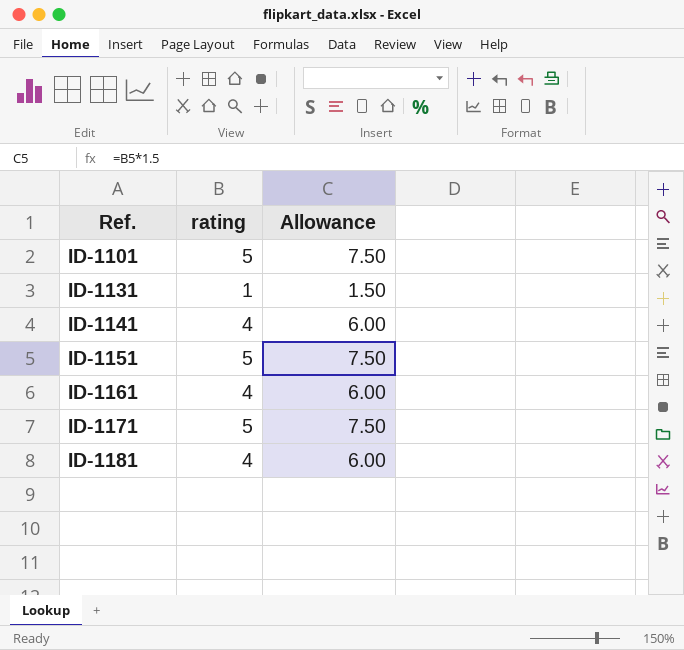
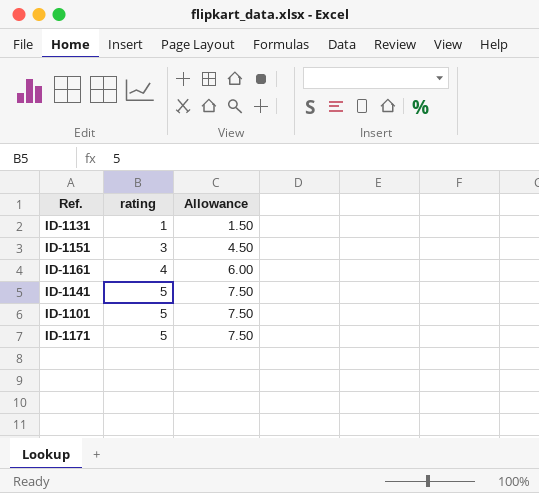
row order: Ref. ascending -> rating ascending
row ID-1181: 4 | 6.00 -> none
ID-1151 | rating: 5 -> 3
ID-1151 | Allowance: 7.50 -> 4.50
ID-1141 | rating: 4 -> 5
ID-1141 | Allowance: 6.00 -> 7.50

